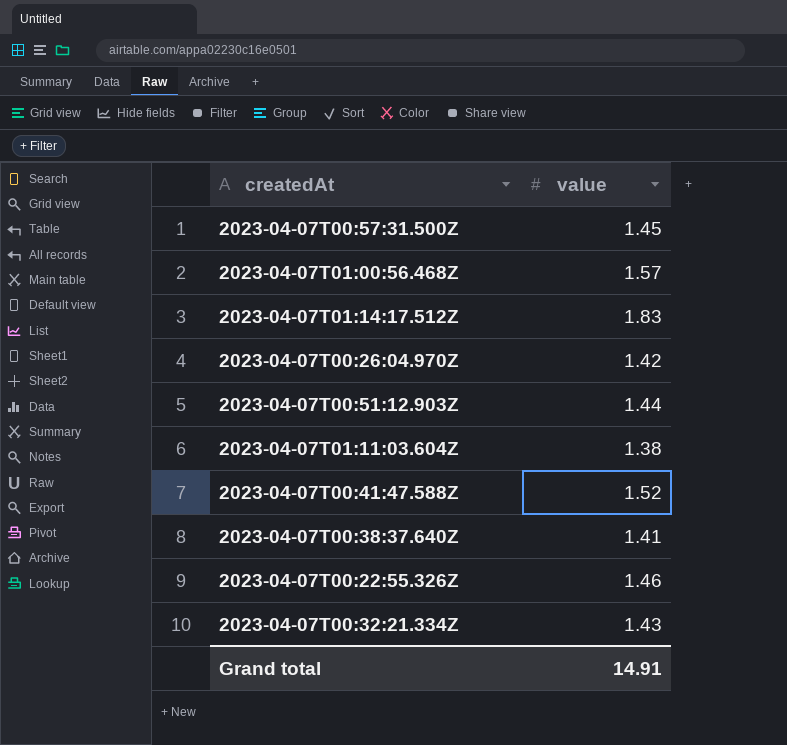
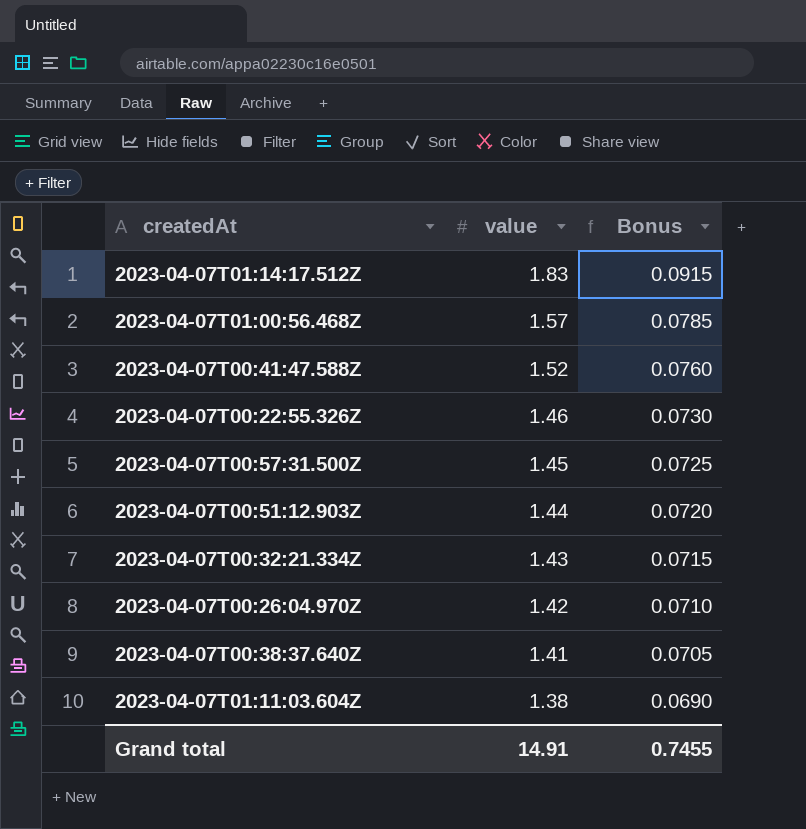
row order: none -> value descending
column Bonus | formula: none -> [value] * 0.05

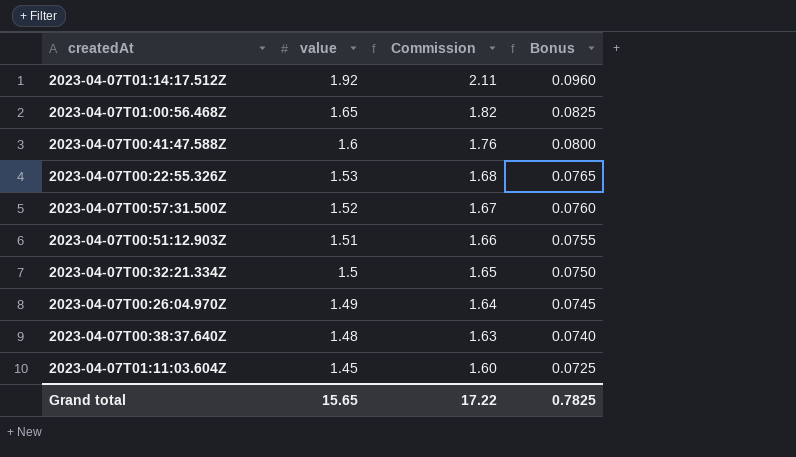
column Commission | formula: none -> [value] * 1.1
2023-04-07T01:14:17.512Z | value: 1.83 -> 1.92
2023-04-07T01:14:17.512Z | Bonus: 0.0915 -> 0.0960
2023-04-07T01:00:56.468Z | value: 1.57 -> 1.65
2023-04-07T01:00:56.468Z | Bonus: 0.0785 -> 0.0825
2023-04-07T00:41:47.588Z | value: 1.52 -> 1.6
2023-04-07T00:41:47.588Z | Bonus: 0.0760 -> 0.0800
2023-04-07T00:22:55.326Z | value: 1.46 -> 1.53
2023-04-07T00:22:55.326Z | Bonus: 0.0730 -> 0.0765
2023-04-07T00:57:31.500Z | value: 1.45 -> 1.52
2023-04-07T00:57:31.500Z | Bonus: 0.0725 -> 0.0760
2023-04-07T00:51:12.903Z | value: 1.44 -> 1.51
2023-04-07T00:51:12.903Z | Bonus: 0.0720 -> 0.0755
2023-04-07T00:32:21.334Z | value: 1.43 -> 1.5
2023-04-07T00:32:21.334Z | Bonus: 0.0715 -> 0.0750
2023-04-07T00:26:04.970Z | value: 1.42 -> 1.49
2023-04-07T00:26:04.970Z | Bonus: 0.0710 -> 0.0745
2023-04-07T00:38:37.640Z | value: 1.41 -> 1.48
2023-04-07T00:38:37.640Z | Bonus: 0.0705 -> 0.0740
2023-04-07T01:11:03.604Z | value: 1.38 -> 1.45
2023-04-07T01:11:03.604Z | Bonus: 0.0690 -> 0.0725
Grand total | value: 14.91 -> 15.65
Grand total | Bonus: 0.7455 -> 0.7825

